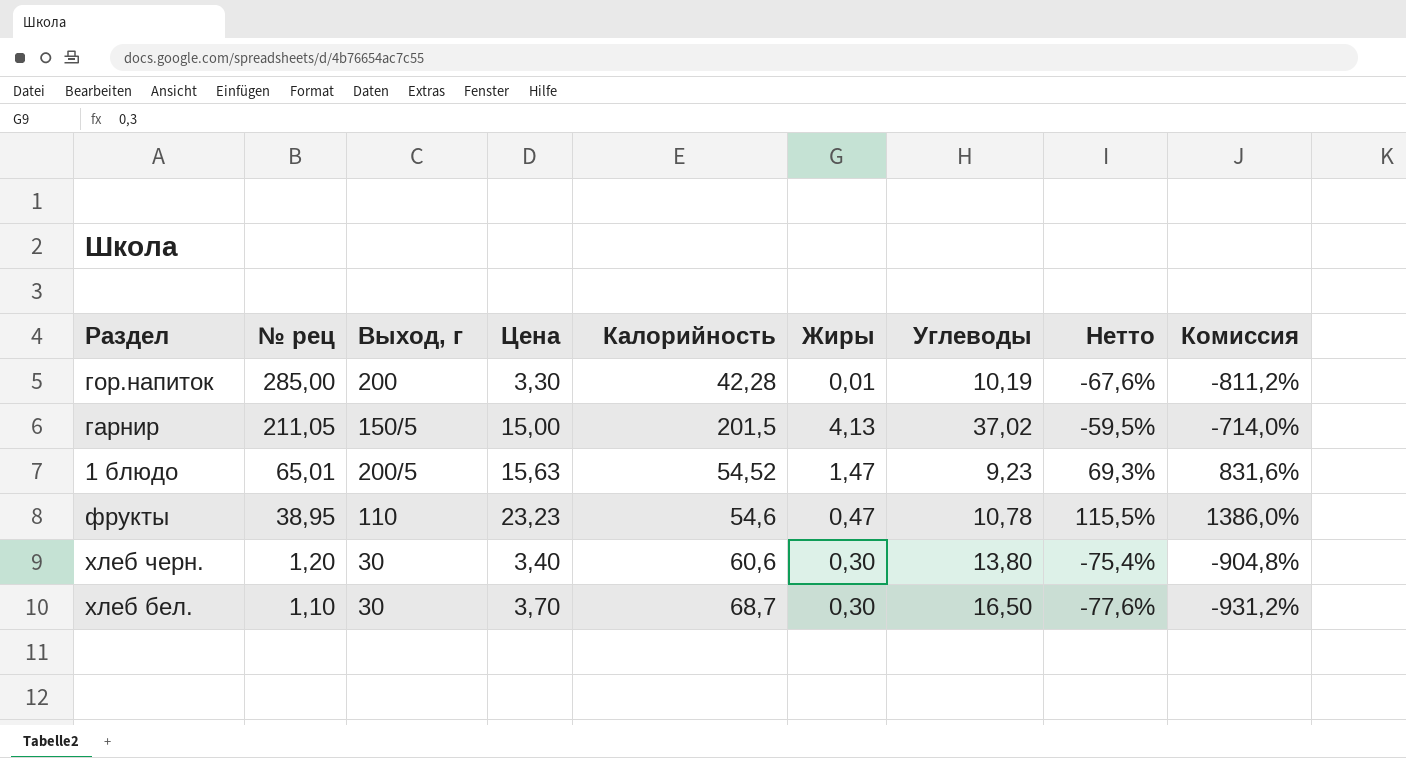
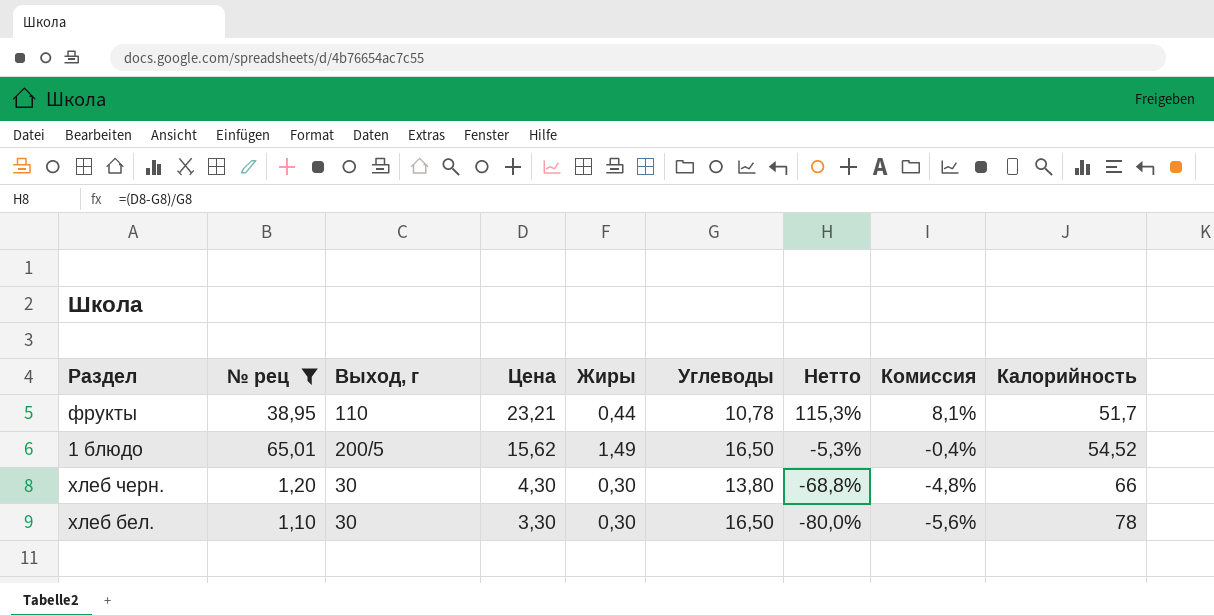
filter: none -> № рец <= 65,01
row order: № рец descending -> Цена descending
column Комиссия | formula: [Нетто] * 12 -> [Нетто] * 0,07
column Калорийность | position: 5 -> 9
фрукты | Цена: 23,23 -> 23,21
фрукты | Жиры: 0,47 -> 0,44
фрукты | Нетто: 115,5% -> 115,3%
фрукты | Калорийность: 54,6 -> 51,7
1 блюдо | Цена: 15,63 -> 15,62
1 блюдо | Жиры: 1,47 -> 1,49
1 блюдо | Углеводы: 9,23 -> 16,50
1 блюдо | Нетто: 69,3% -> -5,3%
хлеб черн. | Цена: 3,40 -> 4,30
хлеб черн. | Нетто: -75,4% -> -68,8%
хлеб черн. | Калорийность: 60,6 -> 66
хлеб бел. | Цена: 3,70 -> 3,30
хлеб бел. | Нетто: -77,6% -> -80,0%
хлеб бел. | Калорийность: 68,7 -> 78

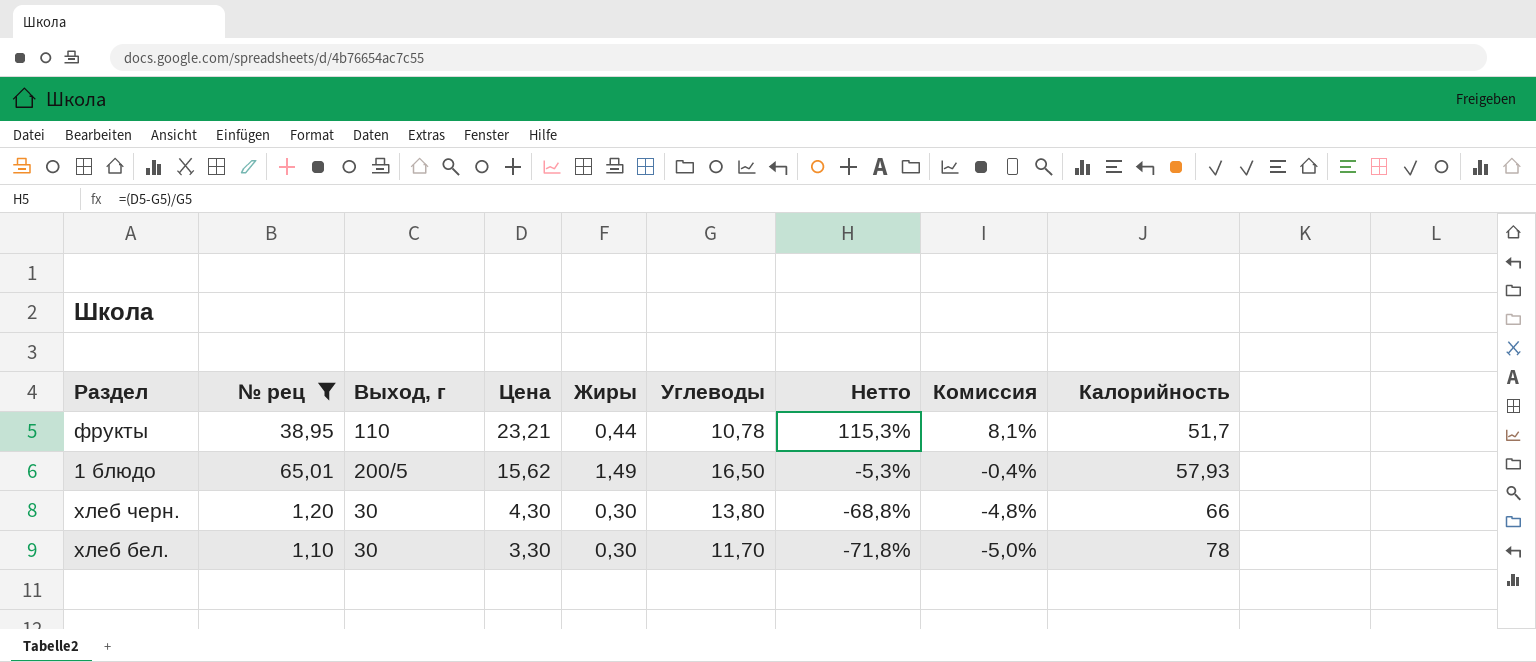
1 блюдо | Калорийность: 54,52 -> 57,93
хлеб бел. | Углеводы: 16,50 -> 11,70
хлеб бел. | Нетто: -80,0% -> -71,8%
хлеб бел. | Комиссия: -5,6% -> -5,0%

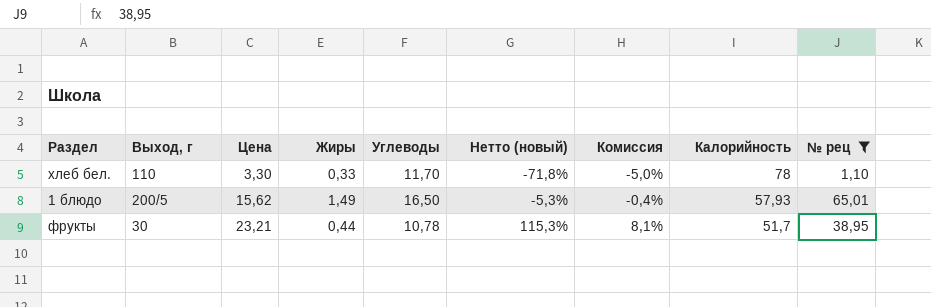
row order: Цена descending -> Цена ascending
column name: Нетто -> Нетто (новый)
column № рец | position: 2 -> 9
row хлеб черн.: 1,20 | 30 | 4,30 | 0,30 | 13,80 | -68,8% | -4,8% | 66 -> none
хлеб бел. | Выход, г: 30 -> 110
хлеб бел. | Жиры: 0,30 -> 0,33
фрукты | Выход, г: 110 -> 30

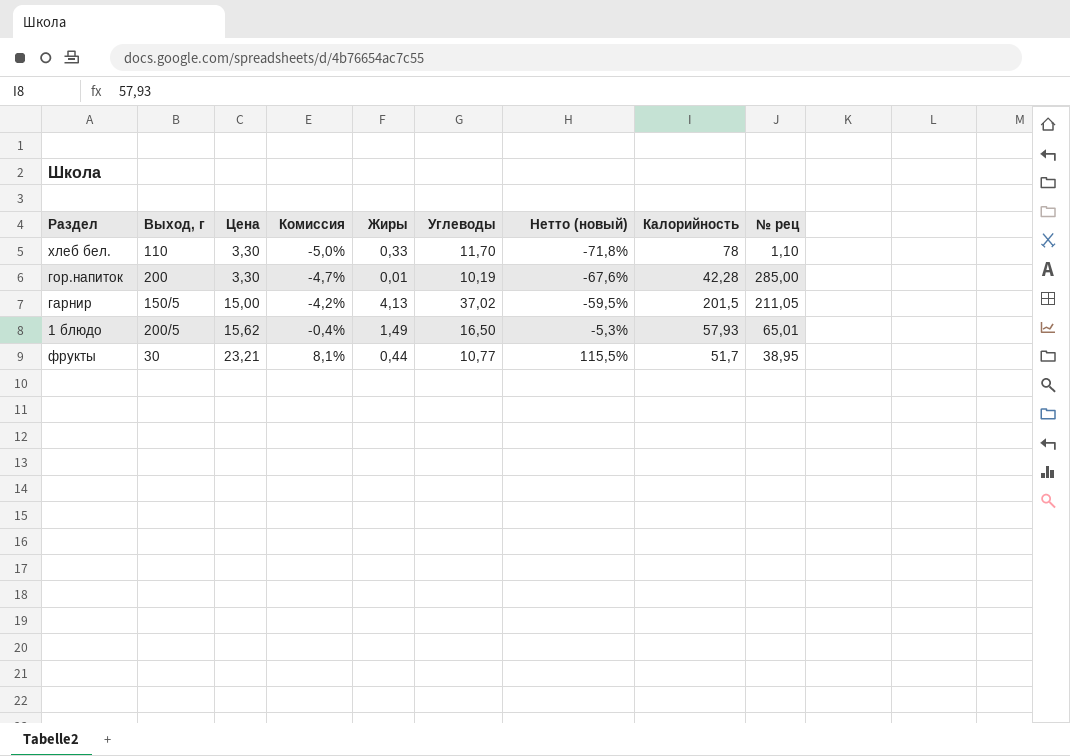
filter: № рец <= 65,01 -> none
column Комиссия | position: 7 -> 4
фрукты | Углеводы: 10,78 -> 10,77
фрукты | Нетто (новый): 115,3% -> 115,5%

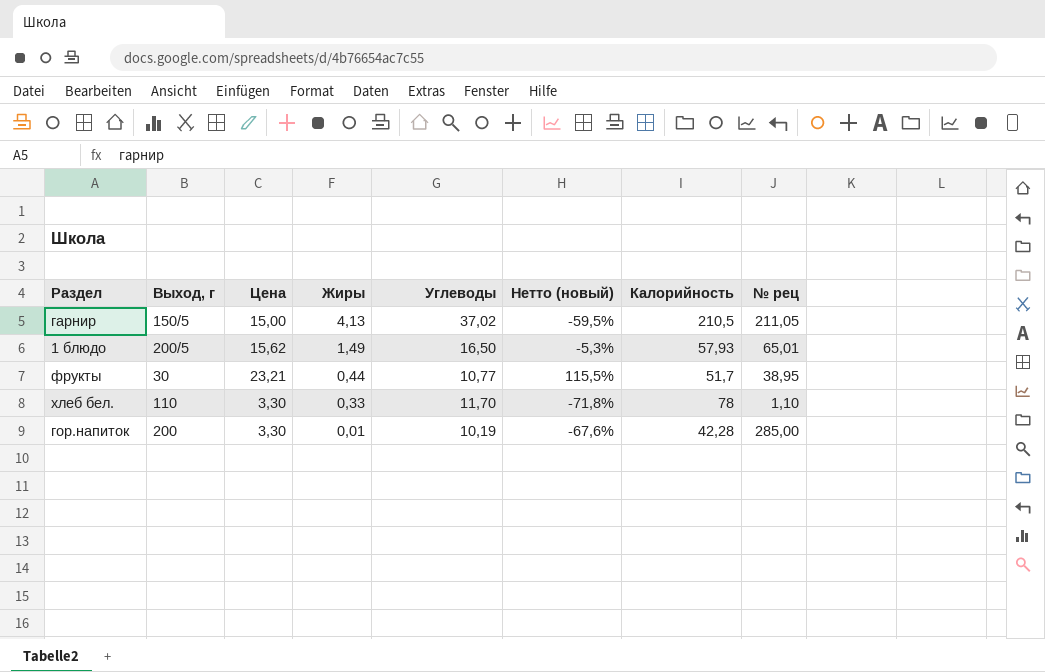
row order: Цена ascending -> Жиры descending
column Комиссия | formula: [Нетто (новый)] * 0,07 -> none
гарнир | Калорийность: 201,5 -> 210,5

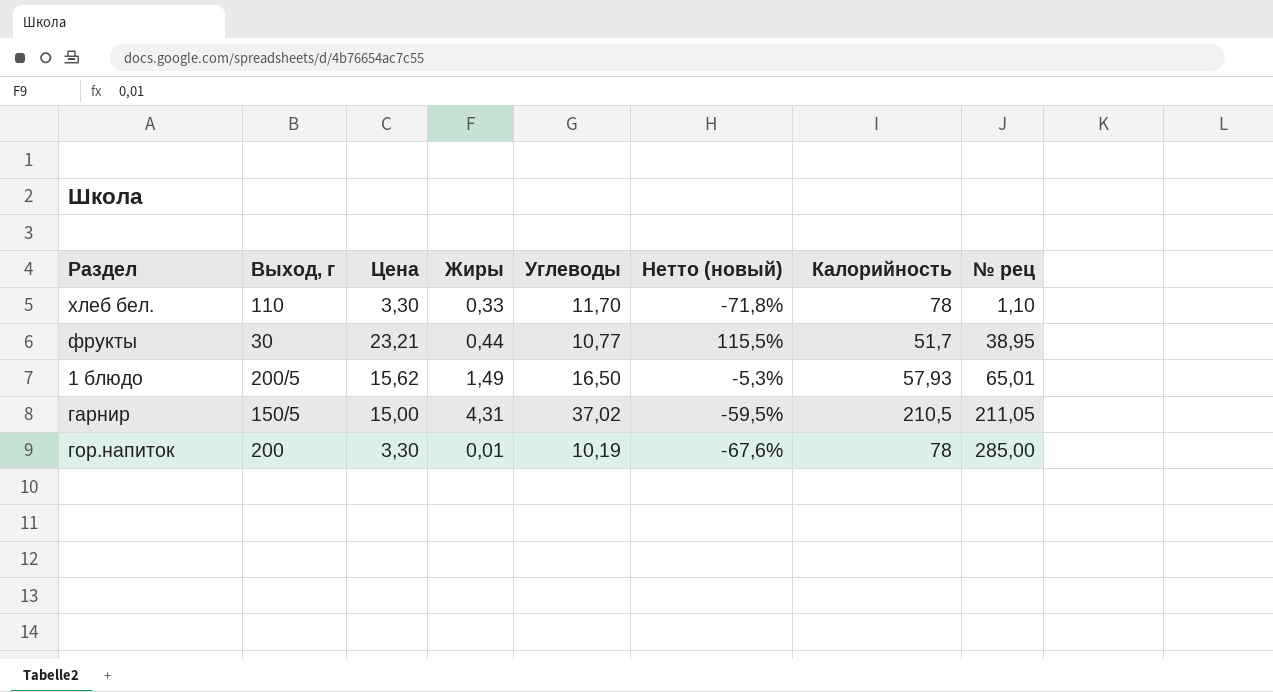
row order: Жиры descending -> № рец ascending
гарнир | Жиры: 4,13 -> 4,31
гор.напиток | Калорийность: 42,28 -> 78

